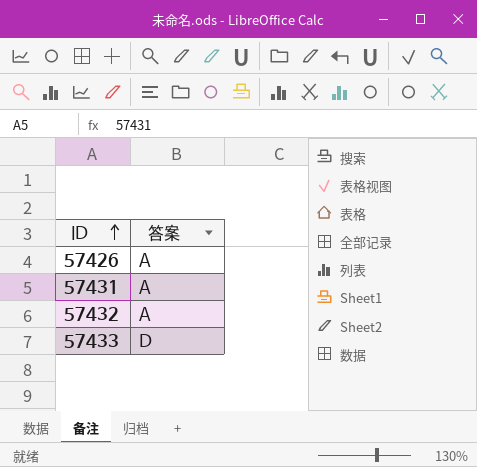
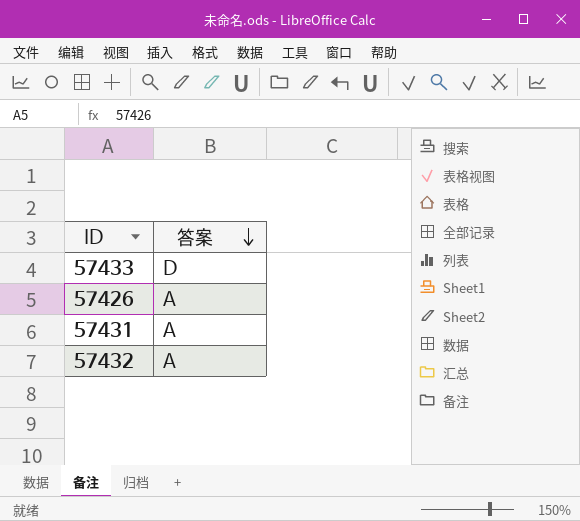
row order: ID ascending -> 答案 descending

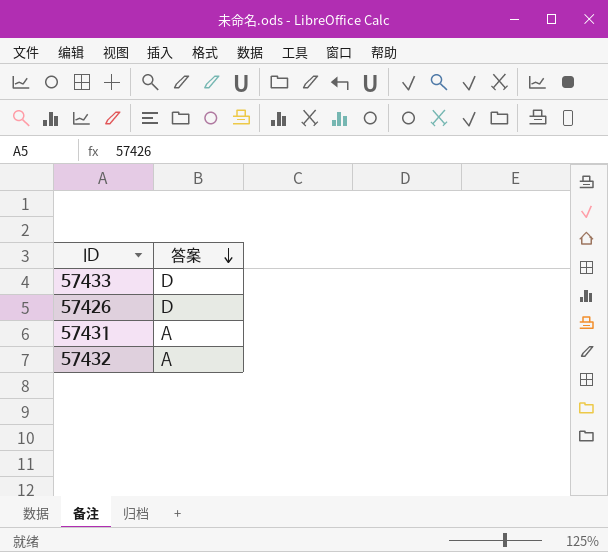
57426 | 答案: A -> D

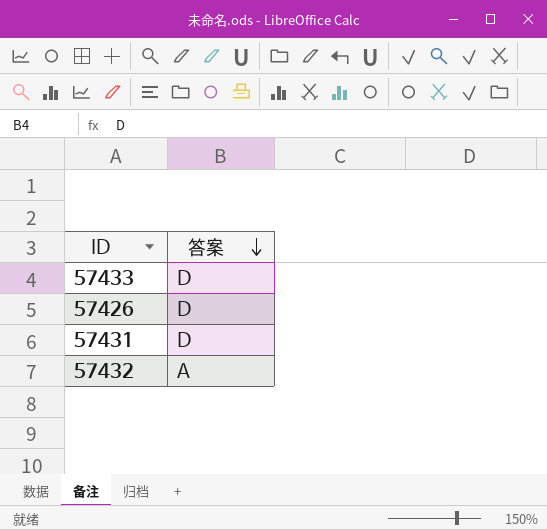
57431 | 答案: A -> D

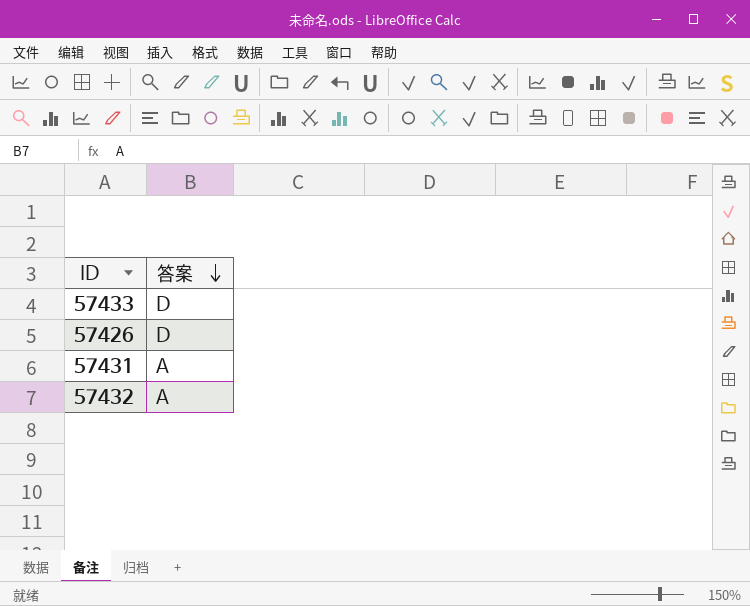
57431 | 答案: D -> A

